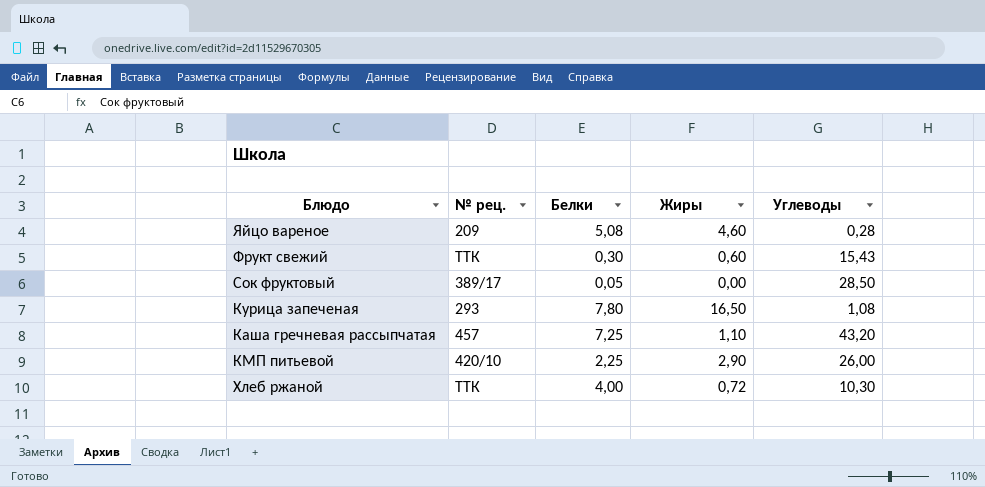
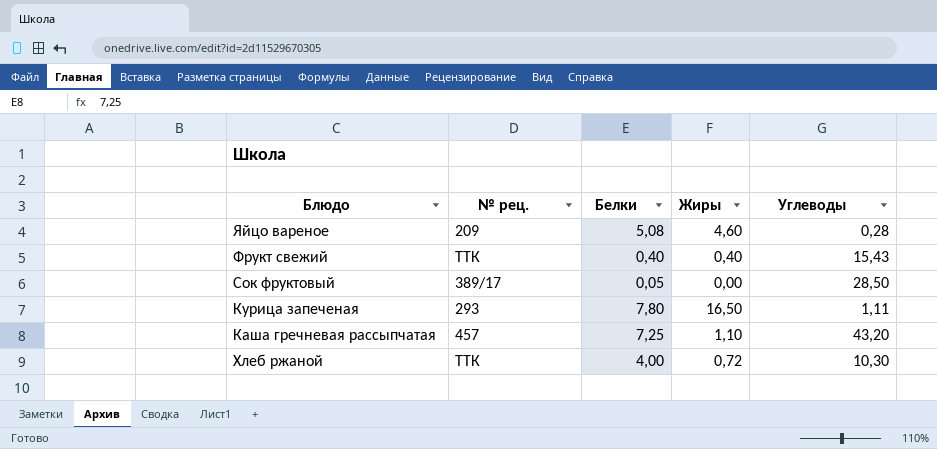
row КМП питьевой: 420/10 | 2,25 | 2,90 | 26,00 -> none
Фрукт свежий | Белки: 0,30 -> 0,40
Фрукт свежий | Жиры: 0,60 -> 0,40
Курица запеченая | Углеводы: 1,08 -> 1,11

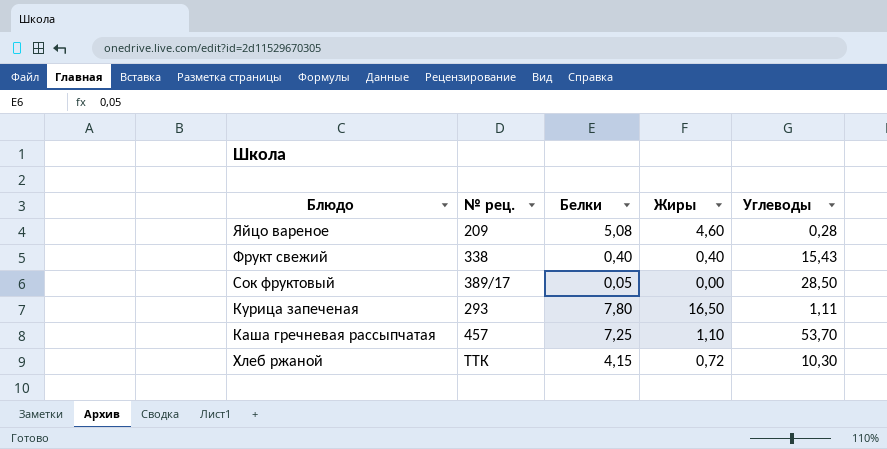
Фрукт свежий | № рец.: ТТК -> 338
Каша гречневая рассыпчатая | Углеводы: 43,20 -> 53,70
Хлеб ржаной | Белки: 4,00 -> 4,15

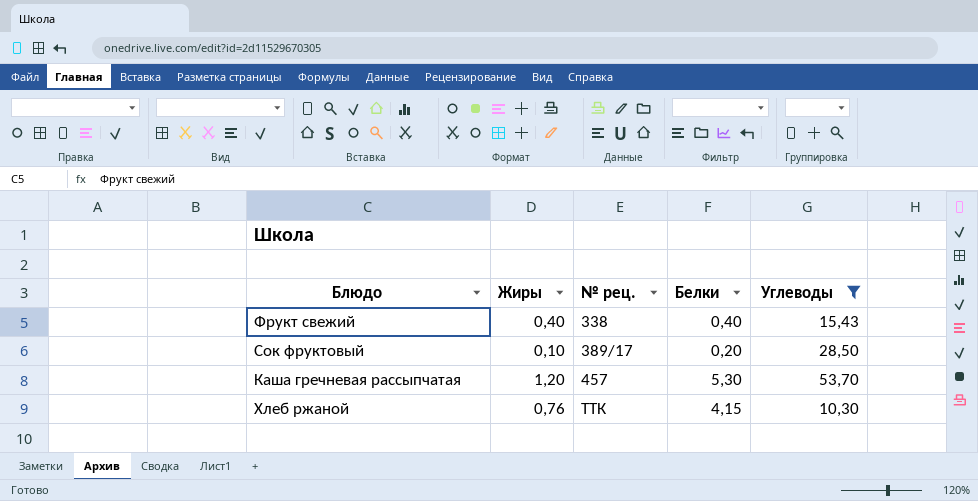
filter: none -> Углеводы >= 10,30
column Жиры | position: 4 -> 2
Сок фруктовый | Жиры: 0,00 -> 0,10
Сок фруктовый | Белки: 0,05 -> 0,20
Каша гречневая рассыпчатая | Жиры: 1,10 -> 1,20
Каша гречневая рассыпчатая | Белки: 7,25 -> 5,30
Хлеб ржаной | Жиры: 0,72 -> 0,76

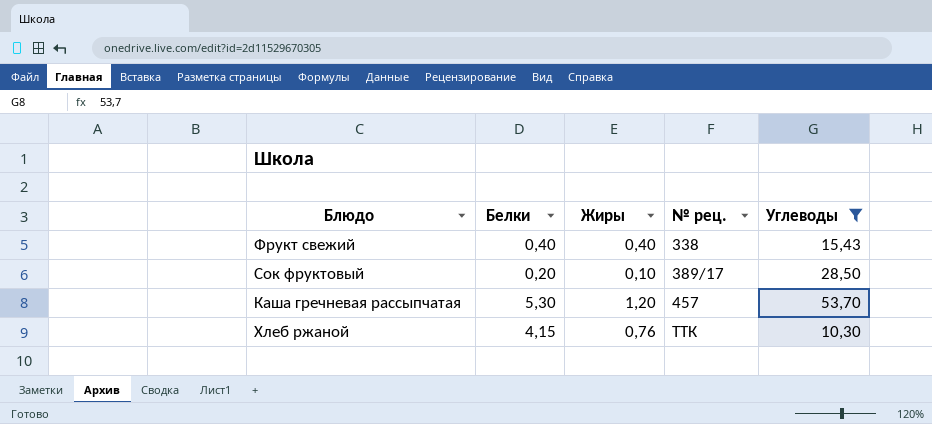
column Белки | position: 4 -> 2

